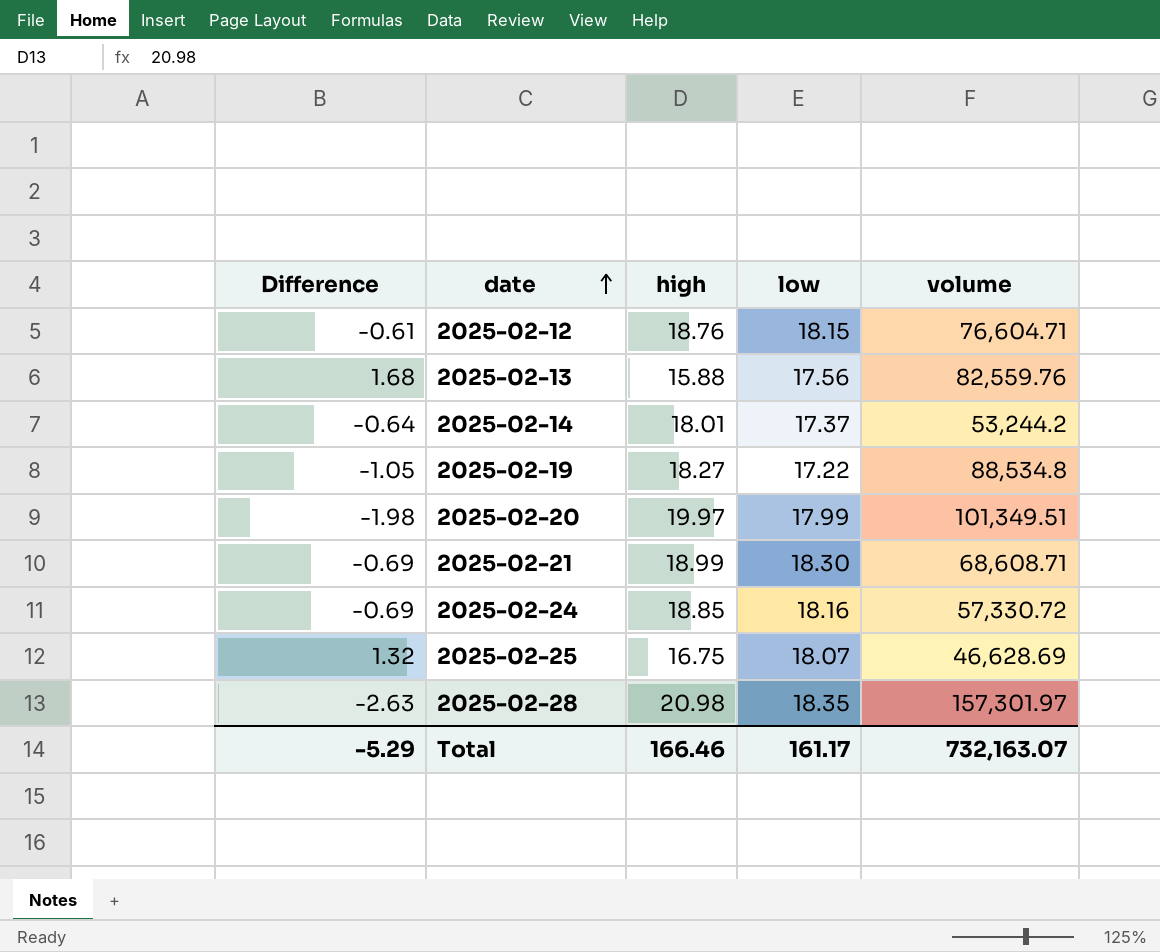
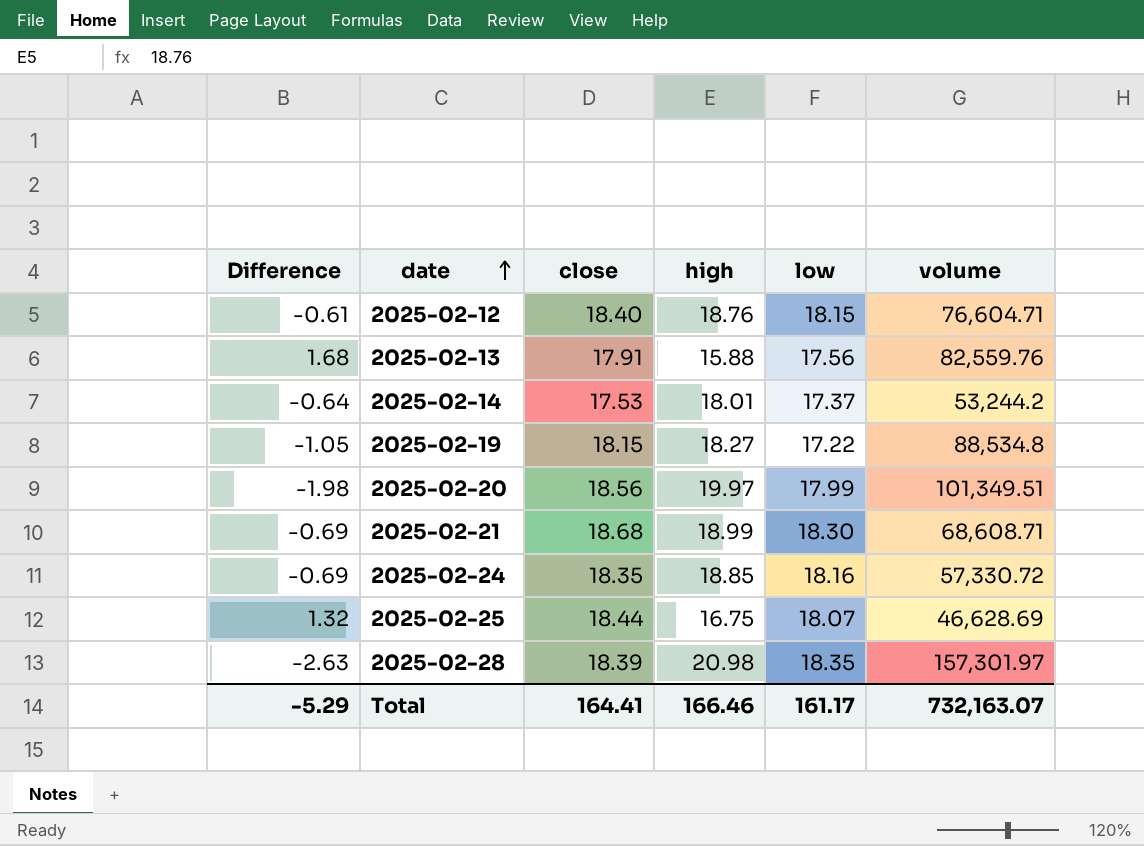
column close | position: none -> 3

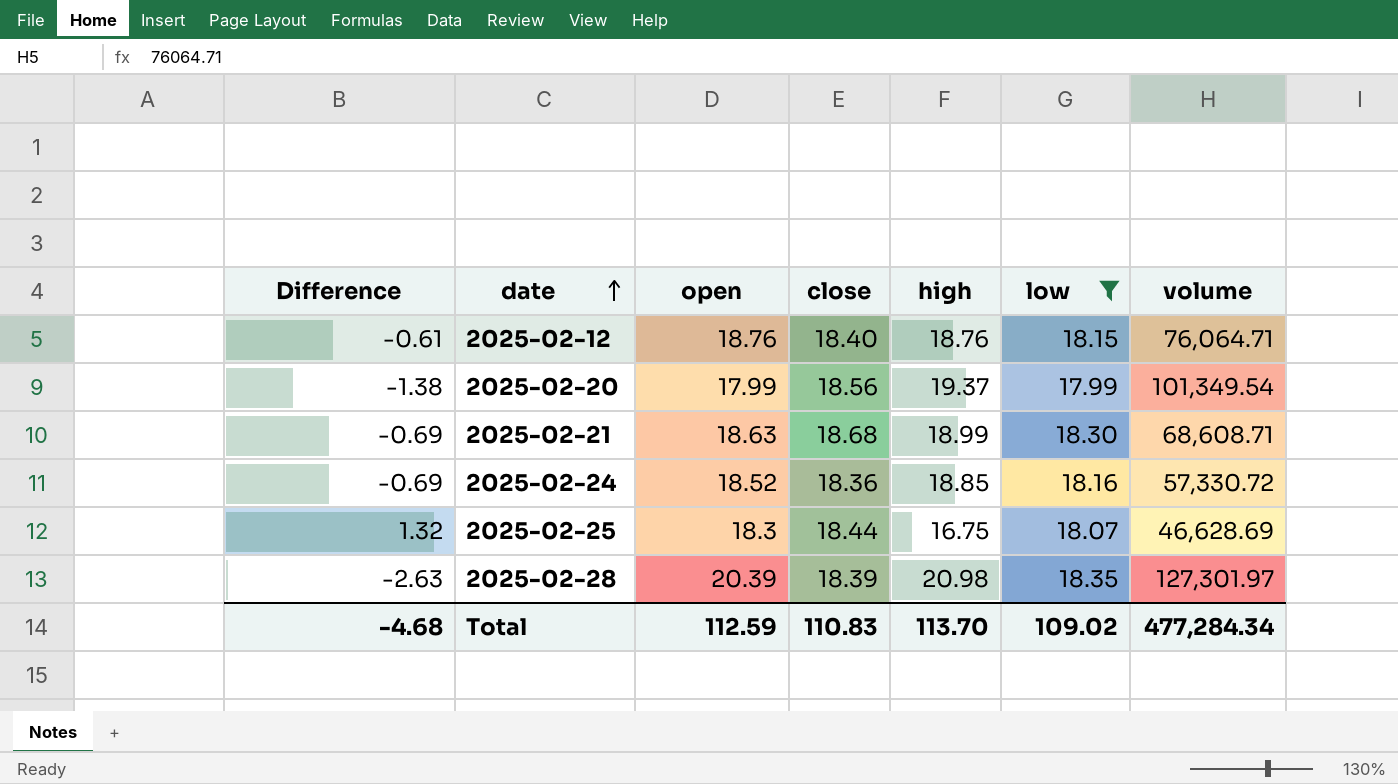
filter: none -> low >= 17.99
column open | position: none -> 3
2025-02-12 | volume: 76,604.71 -> 76,064.71
2025-02-20 | Difference: -1.98 -> -1.38
2025-02-20 | high: 19.97 -> 19.37
2025-02-20 | volume: 101,349.51 -> 101,349.54
2025-02-24 | close: 18.35 -> 18.36
2025-02-28 | volume: 157,301.97 -> 127,301.97
Total | Difference: -5.29 -> -4.68
Total | close: 164.41 -> 110.83
Total | high: 166.46 -> 113.70
Total | low: 161.17 -> 109.02
Total | volume: 732,163.07 -> 477,284.34

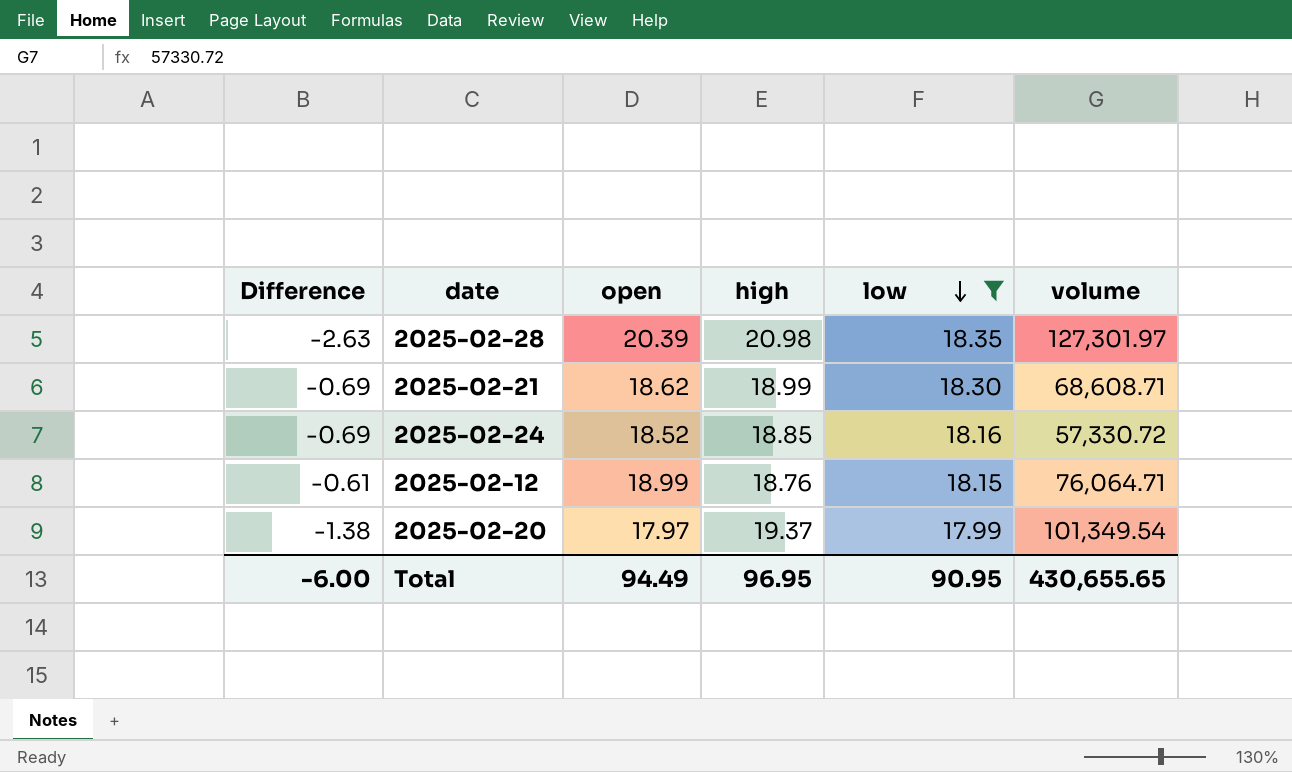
row order: date ascending -> low descending
column close | position: 4 -> none
row 2025-02-25: 1.32 | 18.3 | 18.44 | 16.75 | 18.07 | 46,628.69 -> none
2025-02-21 | open: 18.63 -> 18.62
2025-02-12 | open: 18.76 -> 18.99
2025-02-20 | open: 17.99 -> 17.97
Total | Difference: -4.68 -> -6.00
Total | open: 112.59 -> 94.49
Total | high: 113.70 -> 96.95
Total | low: 109.02 -> 90.95
Total | volume: 477,284.34 -> 430,655.65

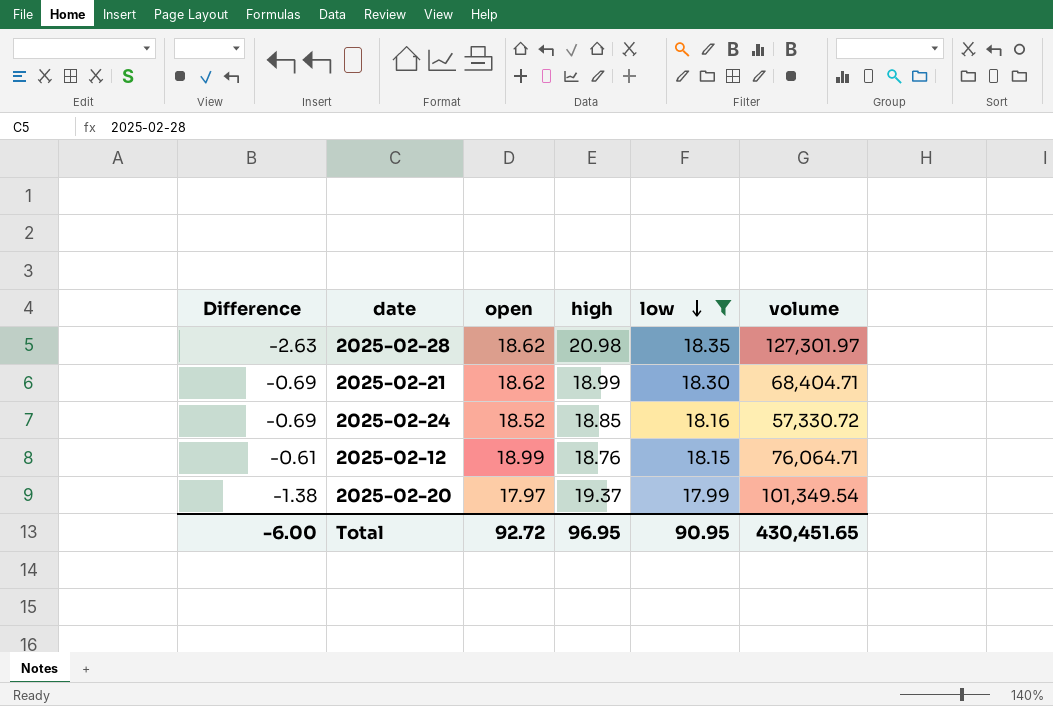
2025-02-28 | open: 20.39 -> 18.62
2025-02-21 | volume: 68,608.71 -> 68,404.71
Total | open: 94.49 -> 92.72
Total | volume: 430,655.65 -> 430,451.65

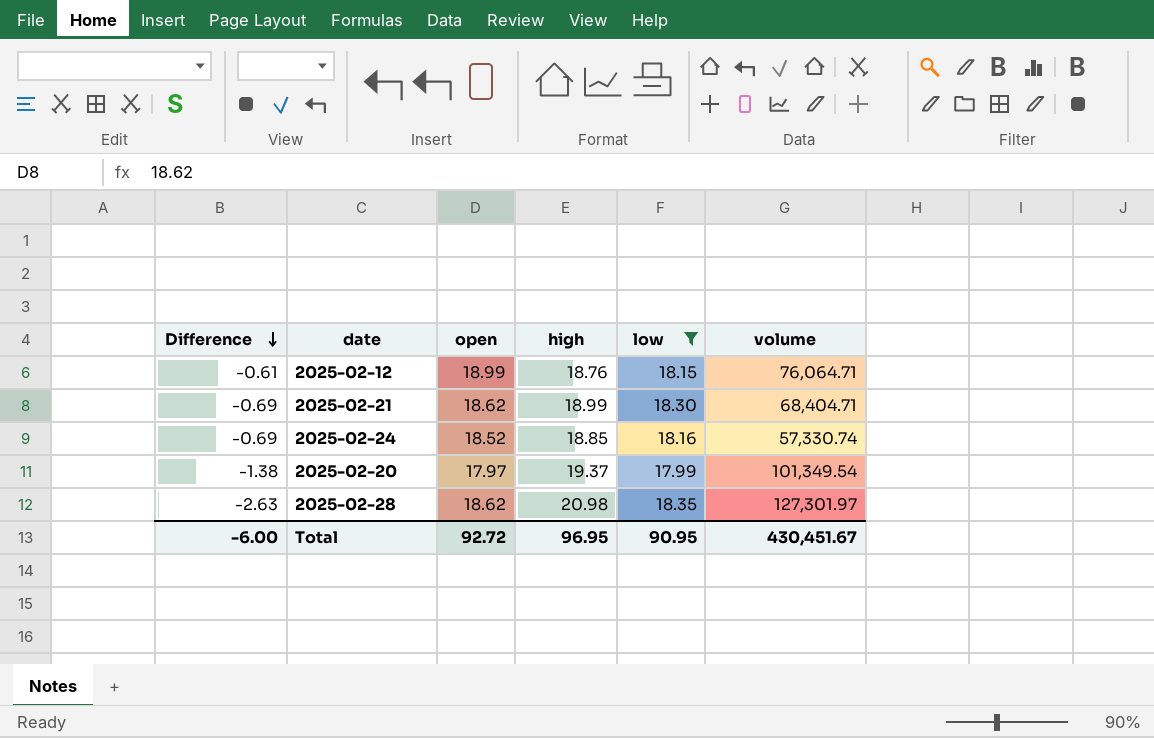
row order: low descending -> Difference descending
2025-02-24 | volume: 57,330.72 -> 57,330.74
Total | volume: 430,451.65 -> 430,451.67

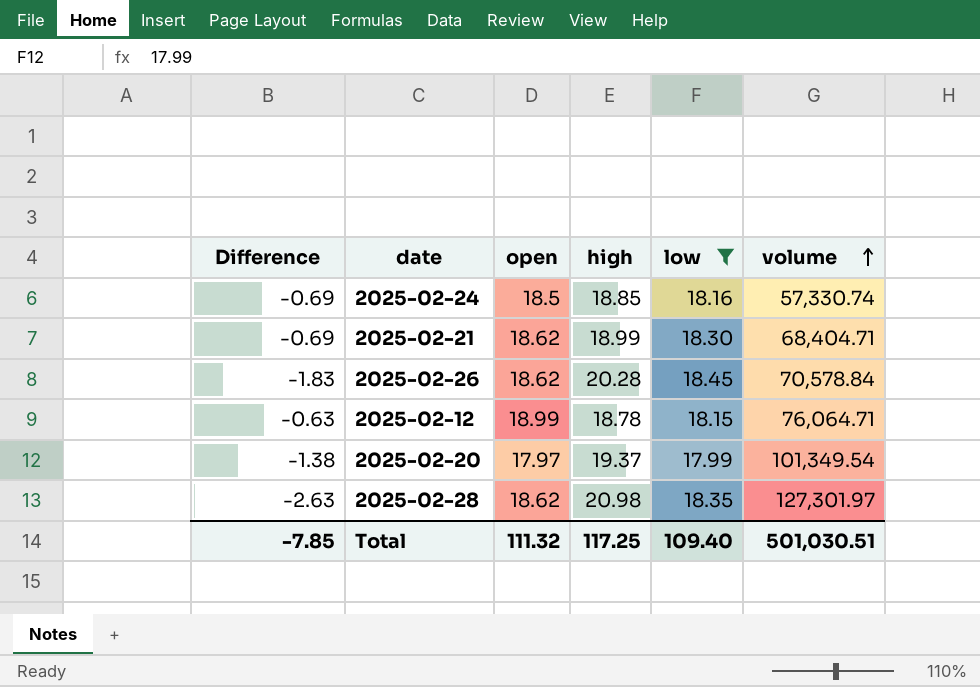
row order: Difference descending -> volume ascending
2025-02-24 | open: 18.52 -> 18.5
row 2025-02-26: none -> -1.83 | 18.62 | 20.28 | 18.45 | 70,578.84
2025-02-12 | Difference: -0.61 -> -0.63
2025-02-12 | high: 18.76 -> 18.78
Total | Difference: -6.00 -> -7.85
Total | open: 92.72 -> 111.32
Total | high: 96.95 -> 117.25
Total | low: 90.95 -> 109.40
Total | volume: 430,451.67 -> 501,030.51

